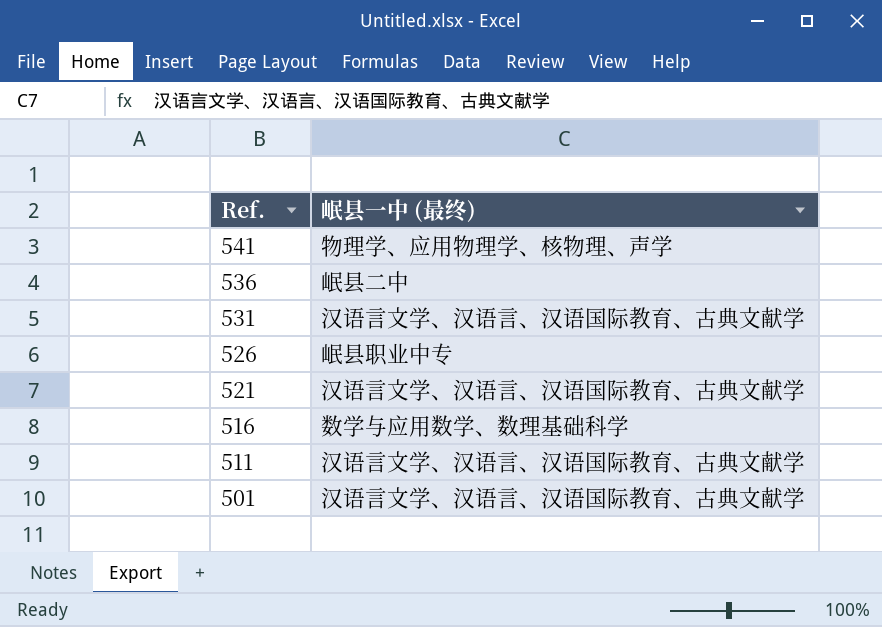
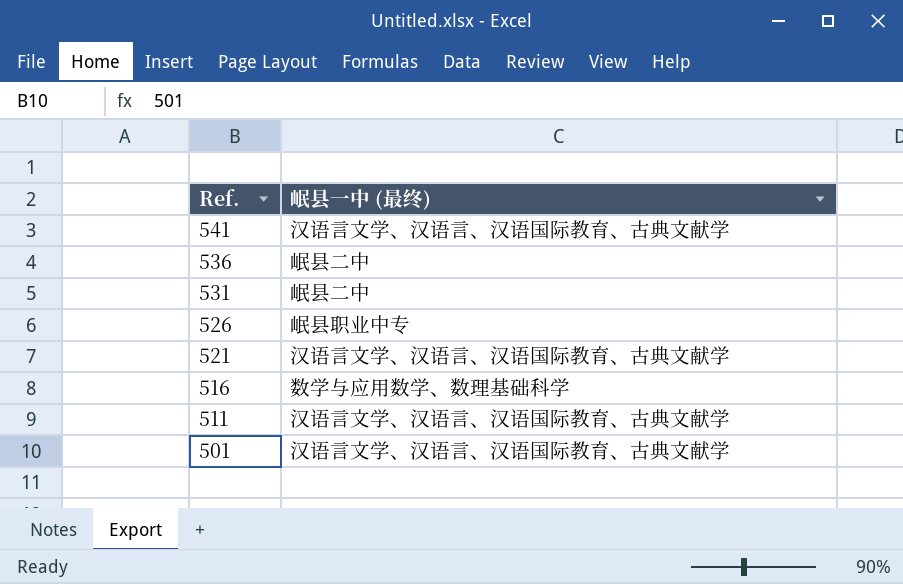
541 | 岷县一中 (最终): 物理学、应用物理学、核物理、声学 -> 汉语言文学、汉语言、汉语国际教育、古典文献学
531 | 岷县一中 (最终): 汉语言文学、汉语言、汉语国际教育、古典文献学 -> 岷县二中

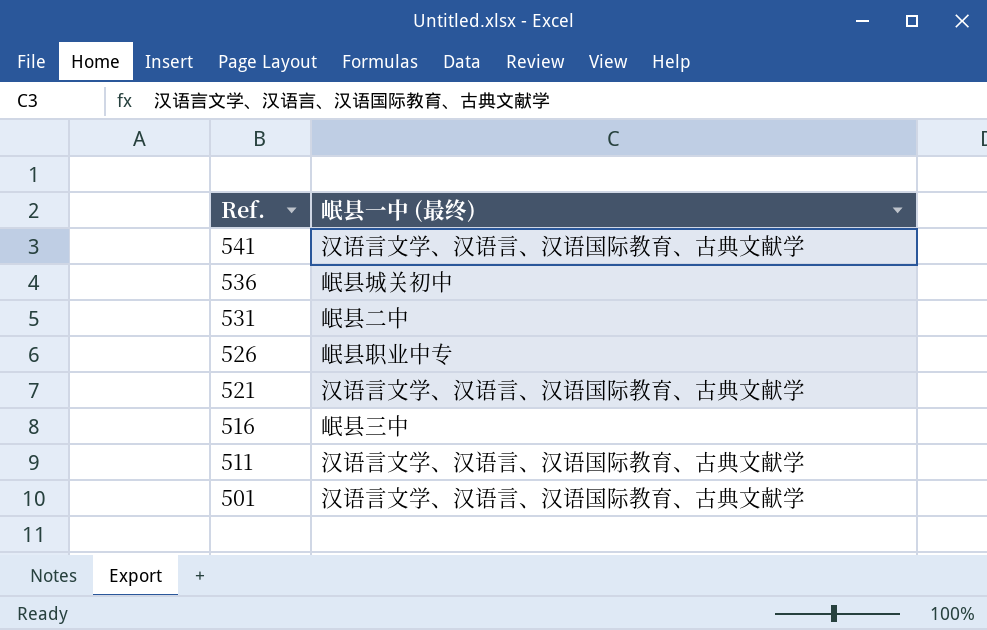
536 | 岷县一中 (最终): 岷县二中 -> 岷县城关初中
516 | 岷县一中 (最终): 数学与应用数学、数理基础科学 -> 岷县三中

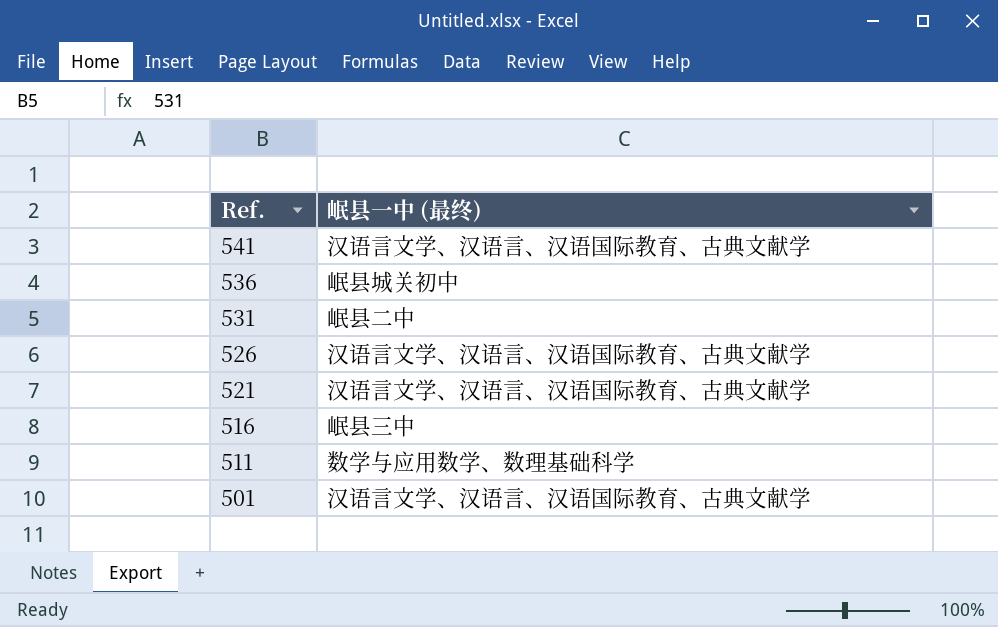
526 | 岷县一中 (最终): 岷县职业中专 -> 汉语言文学、汉语言、汉语国际教育、古典文献学
511 | 岷县一中 (最终): 汉语言文学、汉语言、汉语国际教育、古典文献学 -> 数学与应用数学、数理基础科学

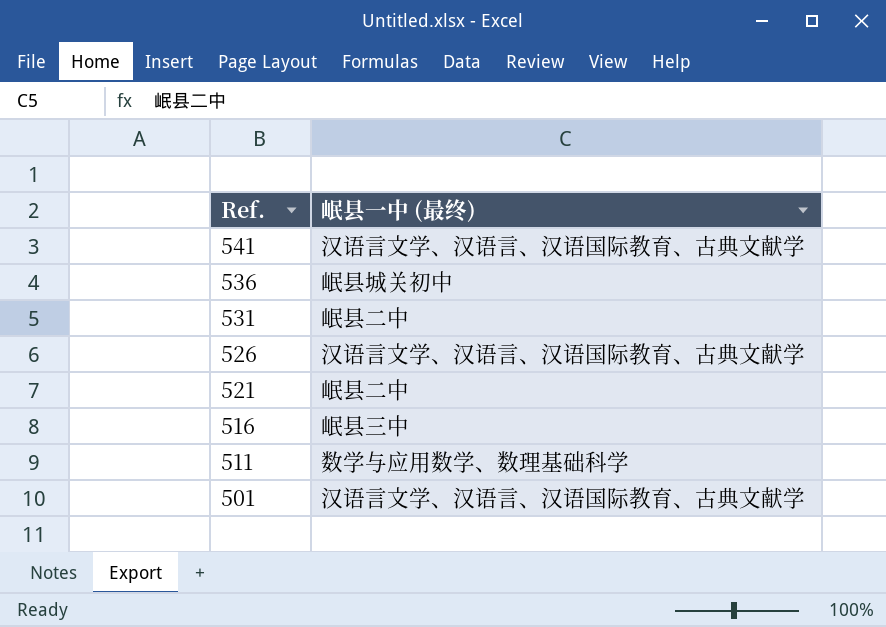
521 | 岷县一中 (最终): 汉语言文学、汉语言、汉语国际教育、古典文献学 -> 岷县二中

